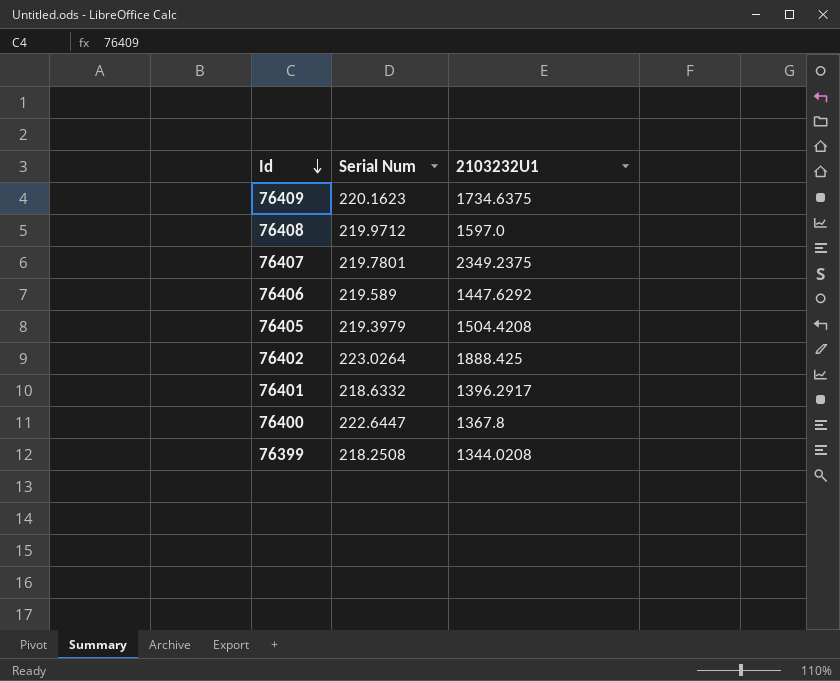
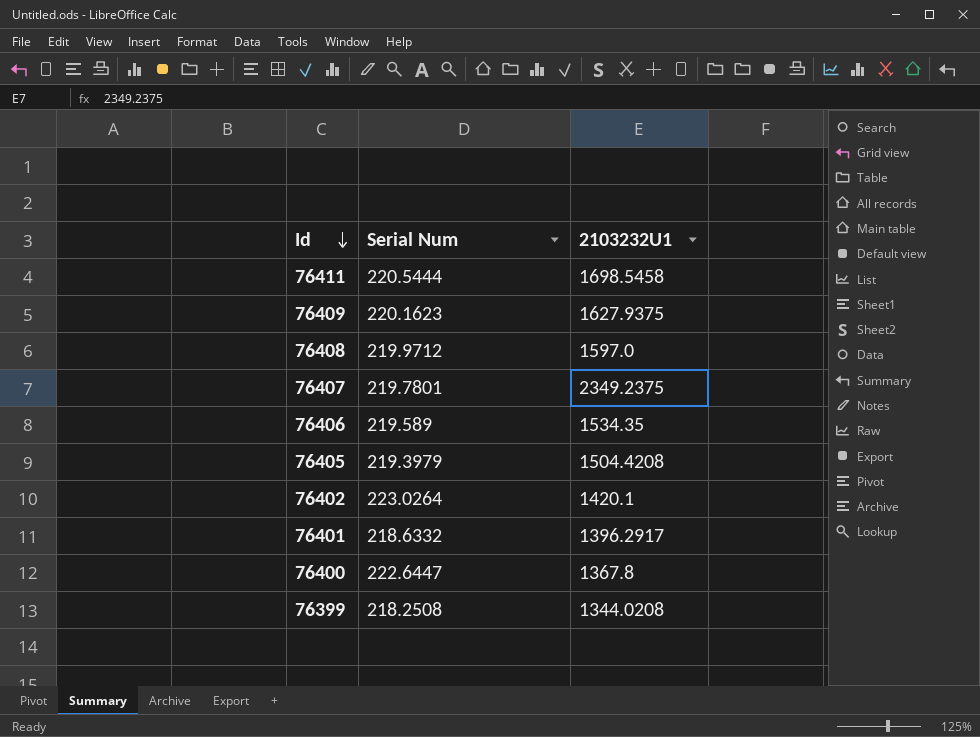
row 76411: none -> 220.5444 | 1698.5458
76409 | 2103232U1: 1734.6375 -> 1627.9375
76406 | 2103232U1: 1447.6292 -> 1534.35
76402 | 2103232U1: 1888.425 -> 1420.1

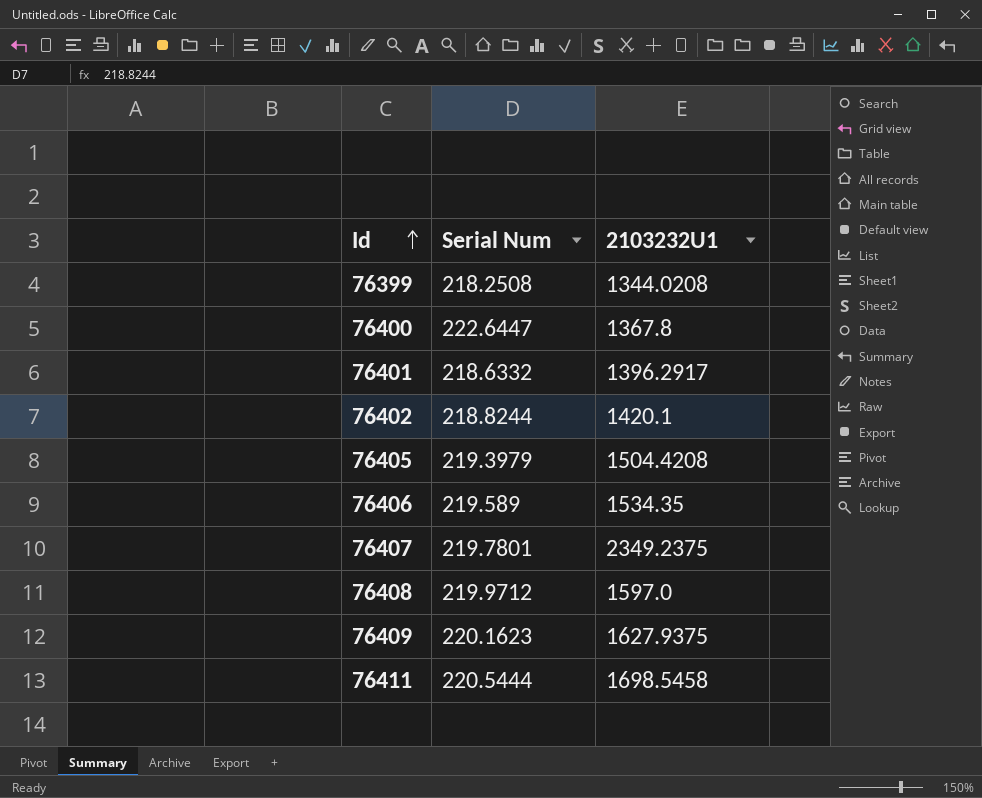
row order: Id descending -> Id ascending
76402 | Serial Num: 223.0264 -> 218.8244

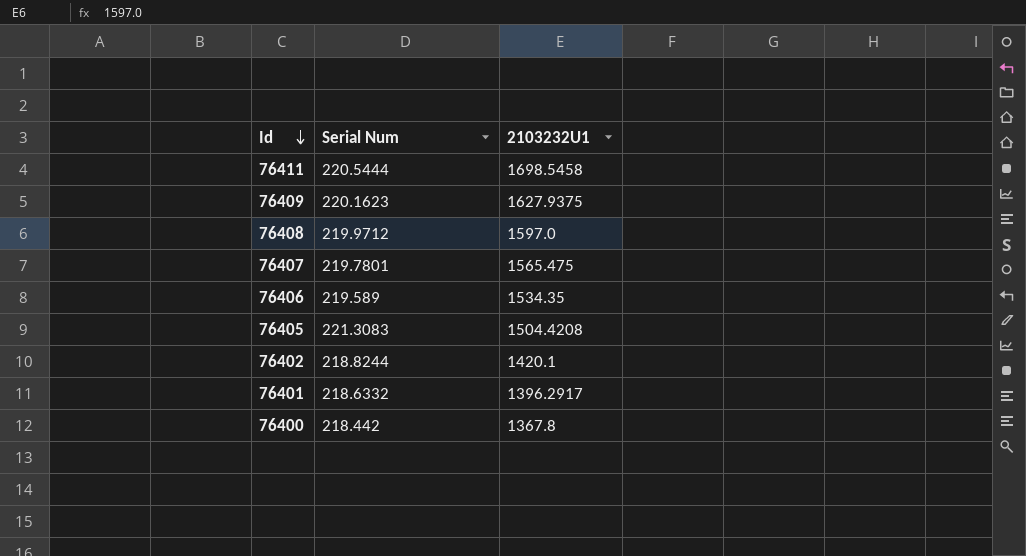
row order: Id ascending -> Id descending
row 76399: 218.2508 | 1344.0208 -> none
76407 | 2103232U1: 2349.2375 -> 1565.475
76405 | Serial Num: 219.3979 -> 221.3083
76400 | Serial Num: 222.6447 -> 218.442

